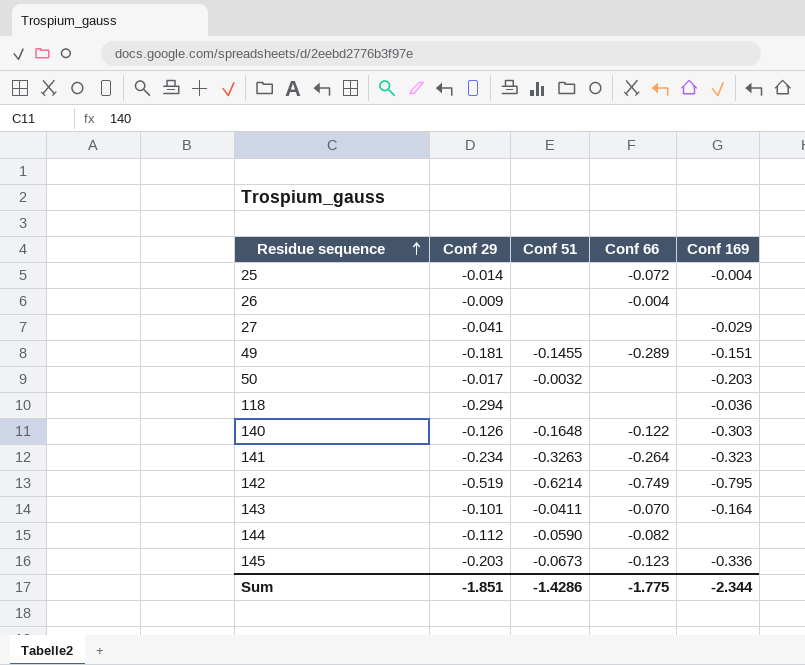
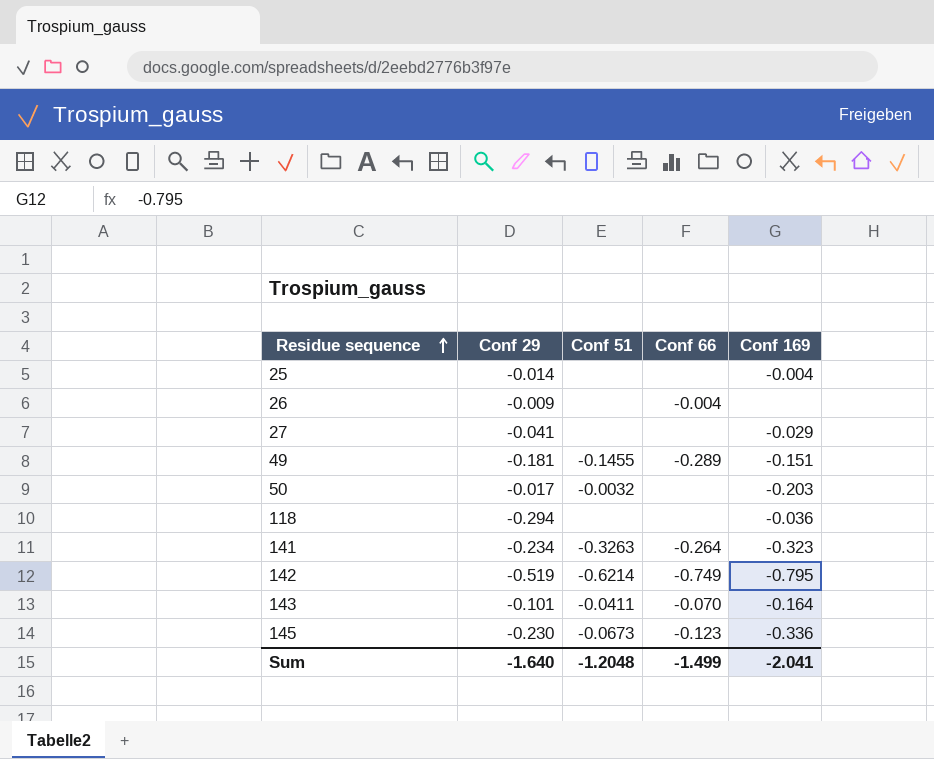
row 140: -0.126 | -0.1648 | -0.122 | -0.303 -> none
row 144: -0.112 | -0.0590 | -0.082 | none -> none
25 | Conf 66: -0.072 -> none
145 | Conf 29: -0.203 -> -0.230
Sum | Conf 29: -1.851 -> -1.640
Sum | Conf 51: -1.4286 -> -1.2048
Sum | Conf 66: -1.775 -> -1.499
Sum | Conf 169: -2.344 -> -2.041

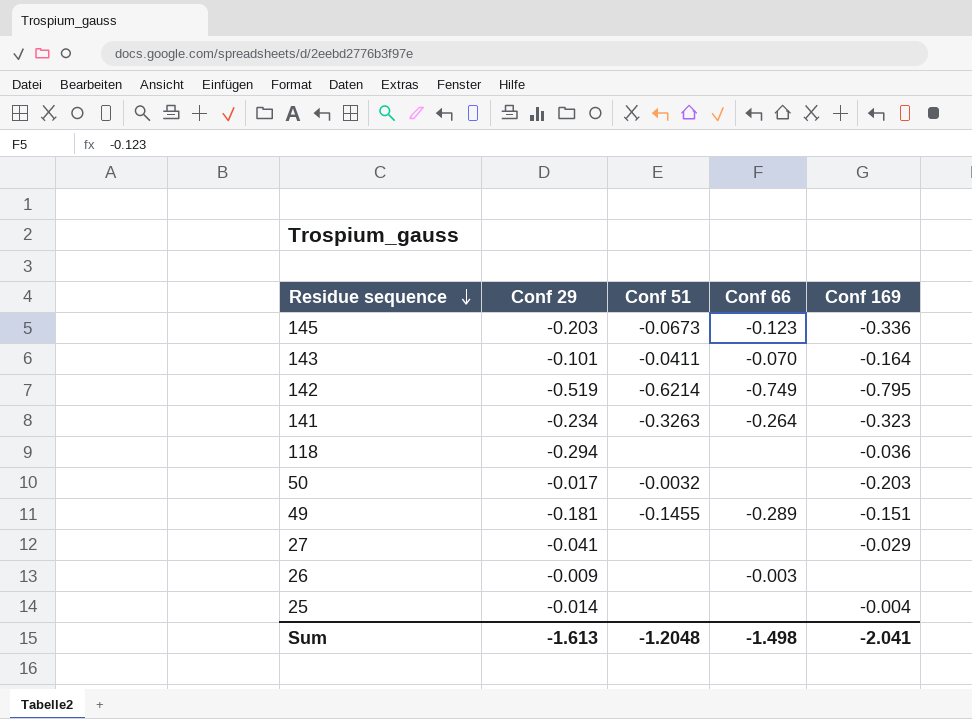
row order: Residue sequence ascending -> Residue sequence descending
145 | Conf 29: -0.230 -> -0.203
26 | Conf 66: -0.004 -> -0.003
Sum | Conf 29: -1.640 -> -1.613
Sum | Conf 66: -1.499 -> -1.498

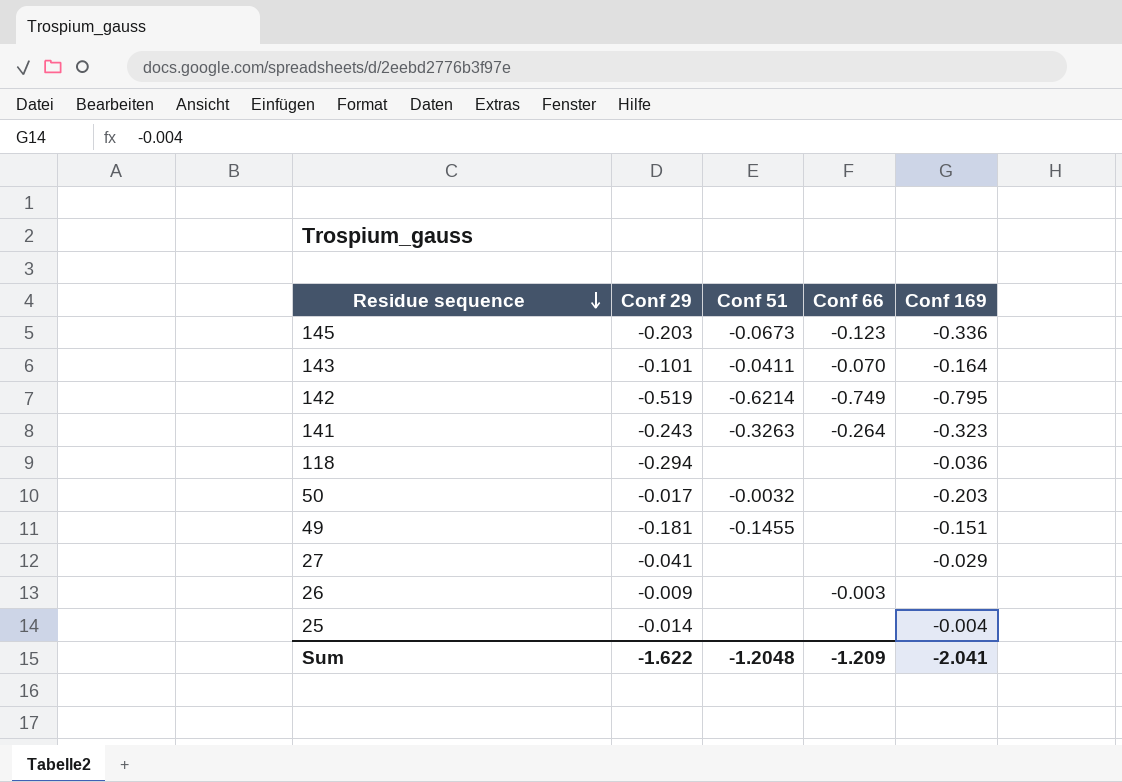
141 | Conf 29: -0.234 -> -0.243
49 | Conf 66: -0.289 -> none
Sum | Conf 29: -1.613 -> -1.622
Sum | Conf 66: -1.498 -> -1.209

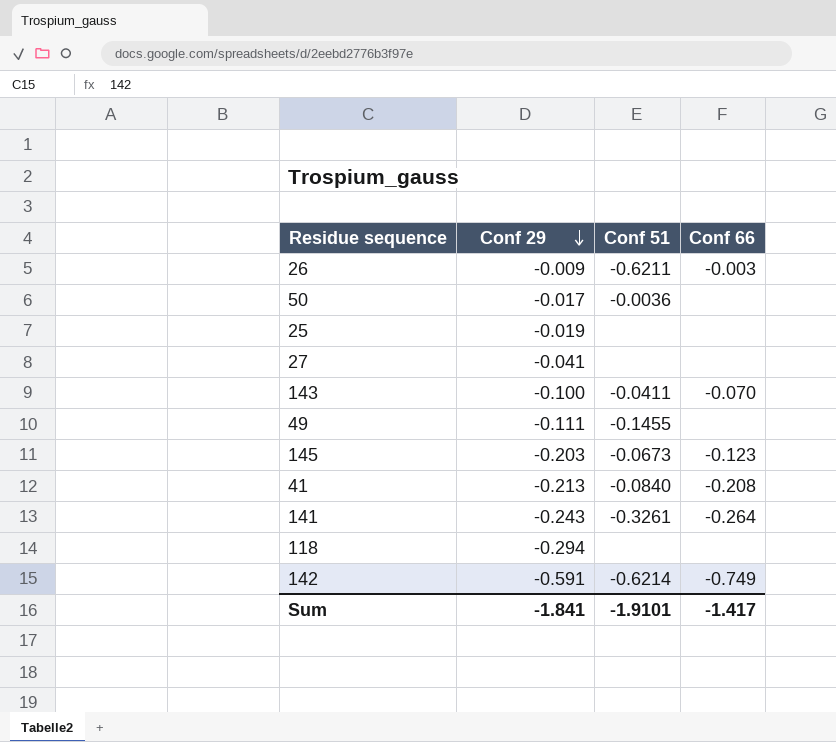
row order: Residue sequence descending -> Conf 29 descending
column Conf 169 | position: 5 -> none
26 | Conf 51: none -> -0.6211
50 | Conf 51: -0.0032 -> -0.0036
25 | Conf 29: -0.014 -> -0.019
143 | Conf 29: -0.101 -> -0.100
49 | Conf 29: -0.181 -> -0.111
row 41: none -> -0.213 | -0.0840 | -0.208
141 | Conf 51: -0.3263 -> -0.3261
142 | Conf 29: -0.519 -> -0.591
Sum | Conf 29: -1.622 -> -1.841
Sum | Conf 51: -1.2048 -> -1.9101
Sum | Conf 66: -1.209 -> -1.417

